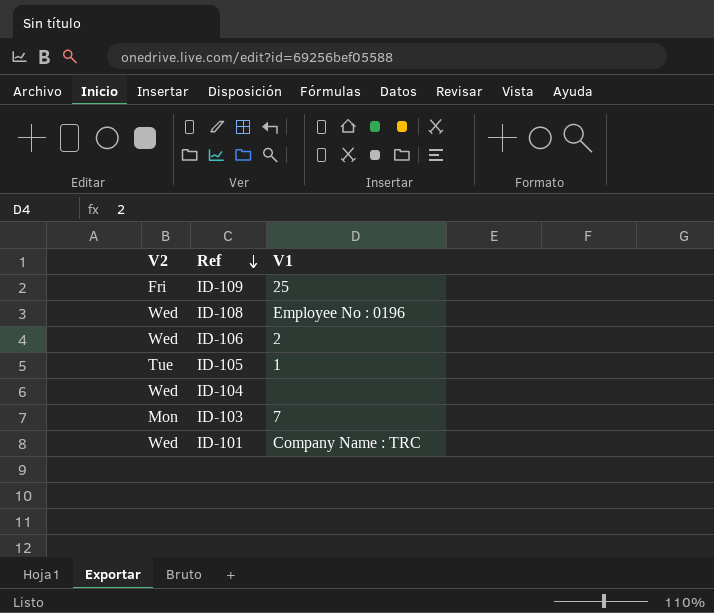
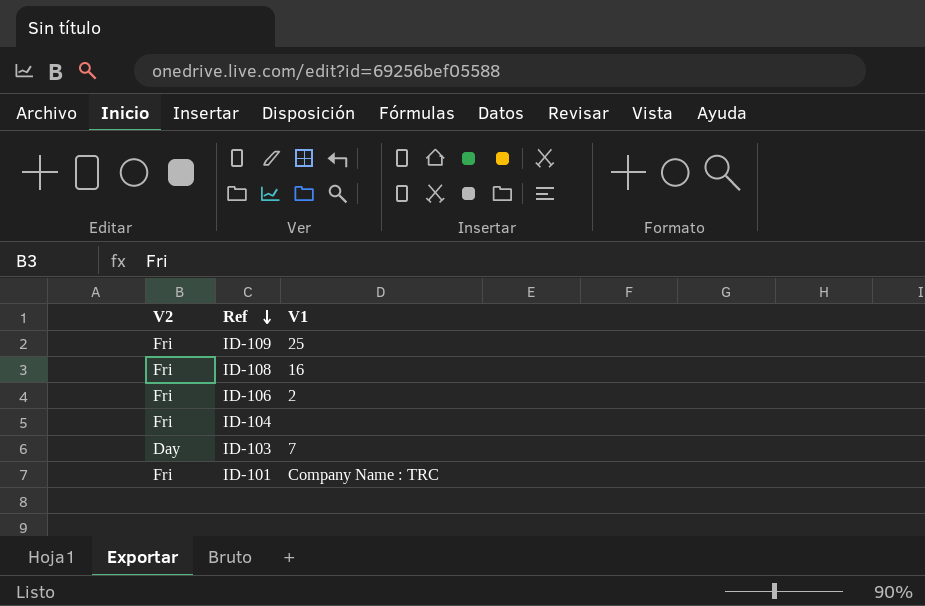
row ID-105: Tue | 1 -> none
ID-108 | V2: Wed -> Fri
ID-108 | V1: Employee No : 0196 -> 16
ID-106 | V2: Wed -> Fri
ID-104 | V2: Wed -> Fri
ID-103 | V2: Mon -> Day
ID-101 | V2: Wed -> Fri

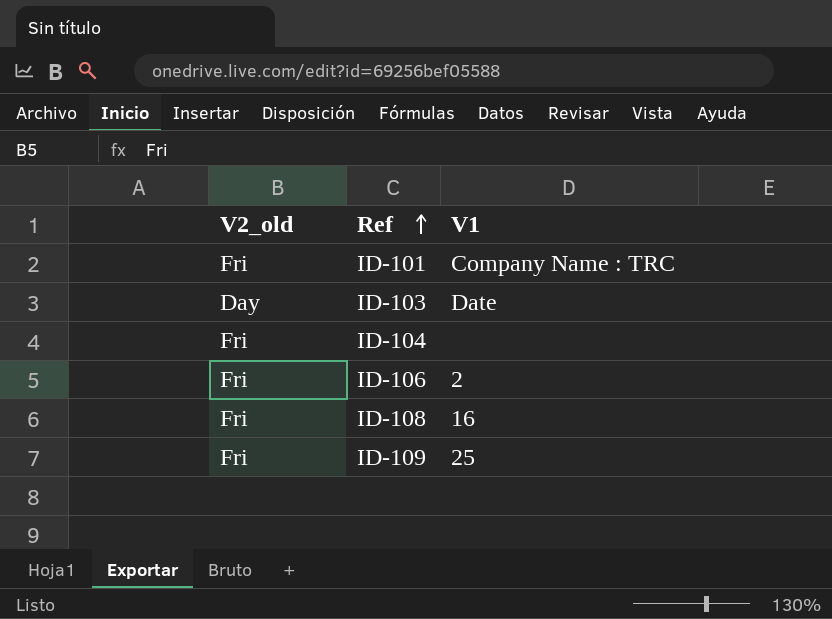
row order: Ref descending -> Ref ascending
column name: V2 -> V2_old
ID-103 | V1: 7 -> Date

